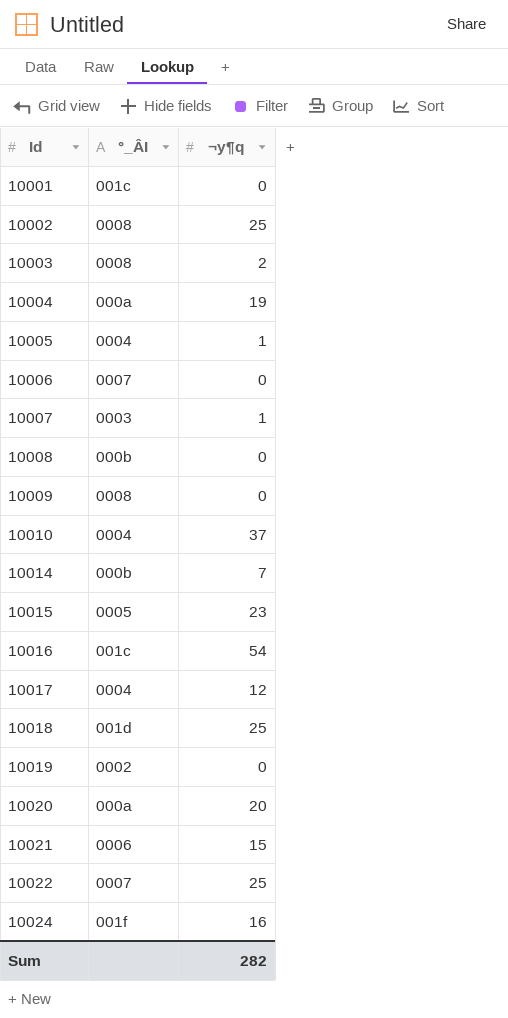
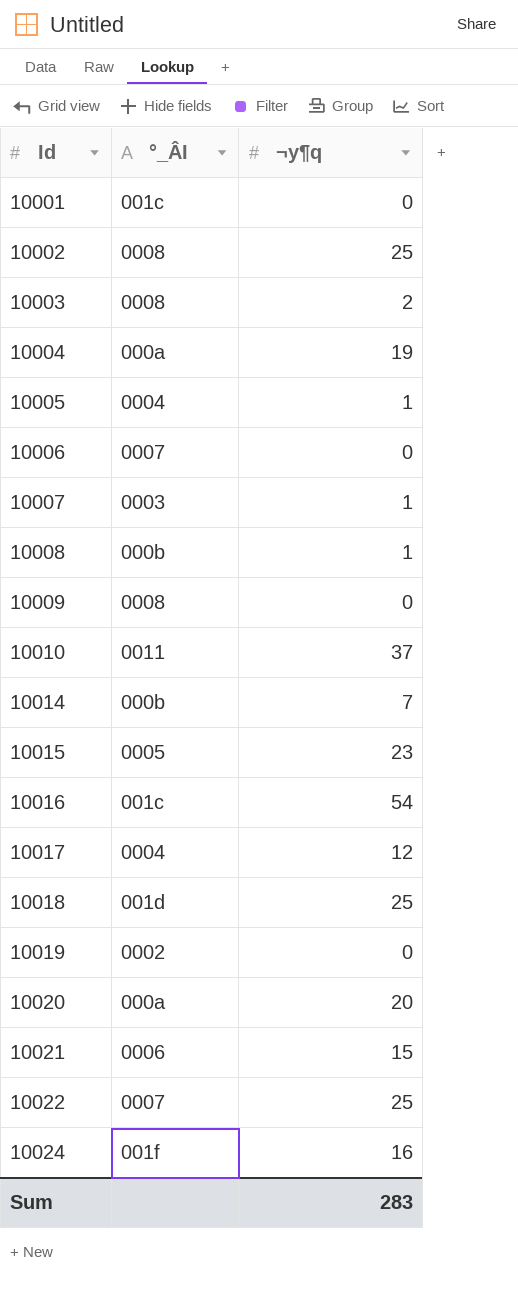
10008 | ¬y¶q: 0 -> 1
10010 | °_ÂI: 0004 -> 0011
Sum | ¬y¶q: 282 -> 283

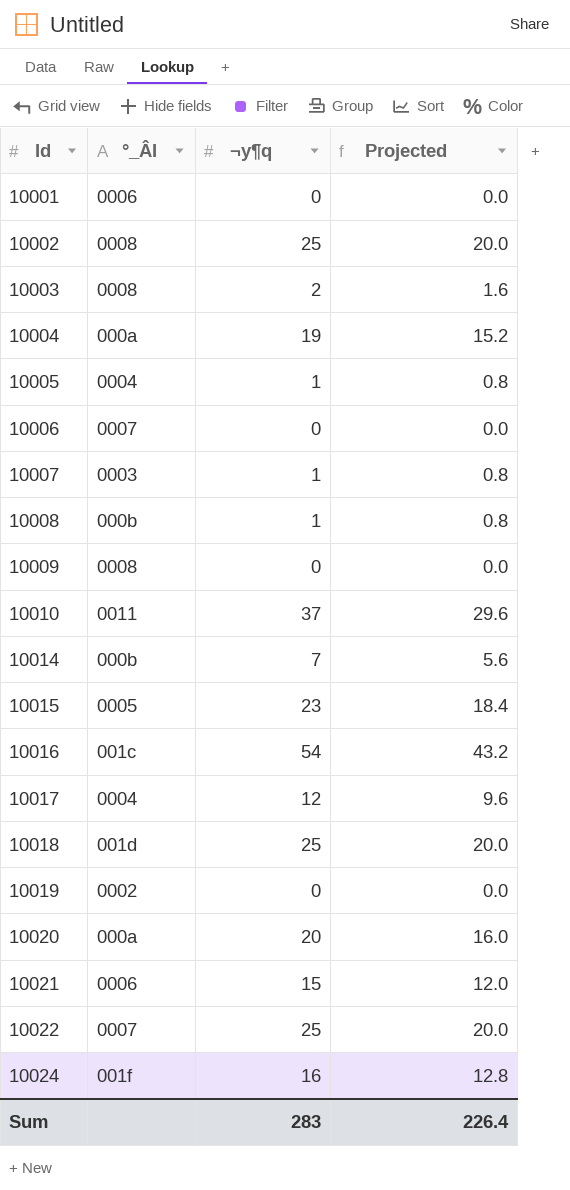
column Projected | formula: none -> [¬y¶q] * 0.8
10001 | °_ÂI: 001c -> 0006

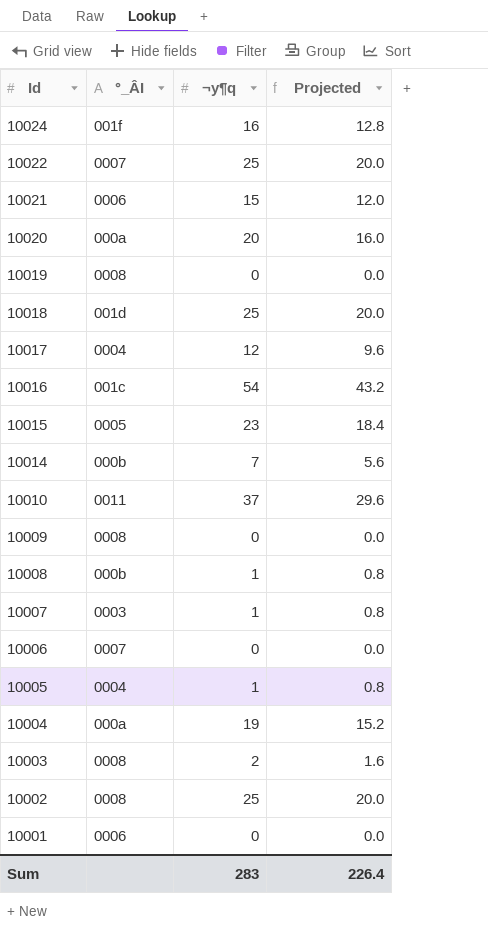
row order: Id ascending -> Id descending
10019 | °_ÂI: 0002 -> 0008

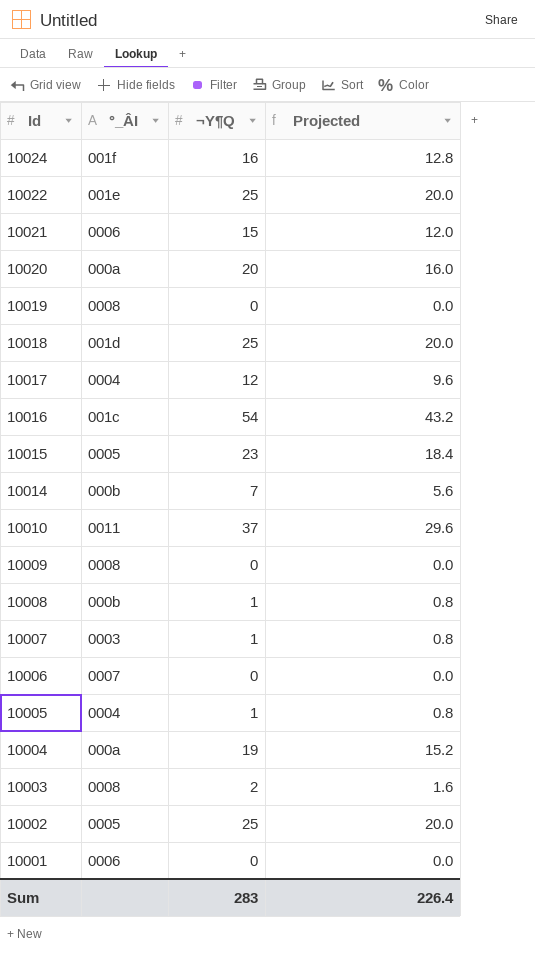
column name: ¬y¶q -> ¬Y¶Q
10022 | °_ÂI: 0007 -> 001e
10002 | °_ÂI: 0008 -> 0005

